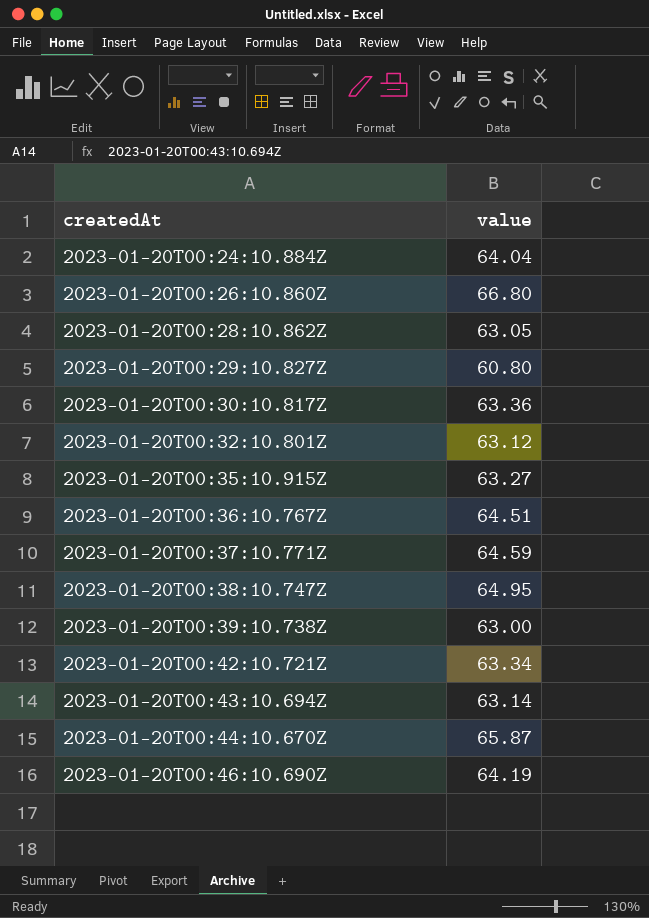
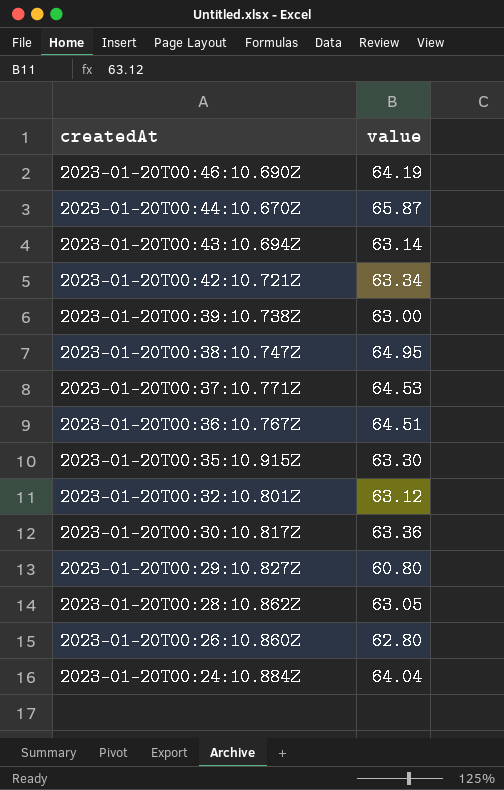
row order: createdAt ascending -> createdAt descending
2023-01-20T00:37:10.771Z | value: 64.59 -> 64.53
2023-01-20T00:35:10.915Z | value: 63.27 -> 63.30
2023-01-20T00:26:10.860Z | value: 66.80 -> 62.80

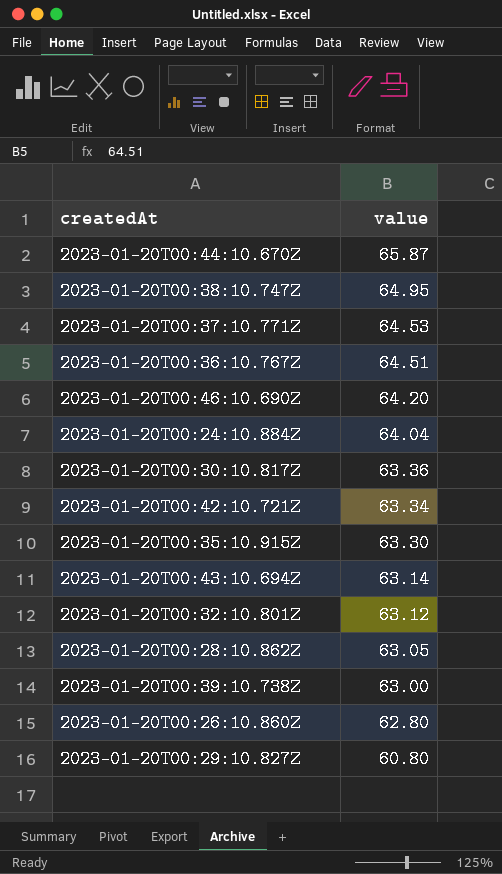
row order: createdAt descending -> value descending
2023-01-20T00:46:10.690Z | value: 64.19 -> 64.20

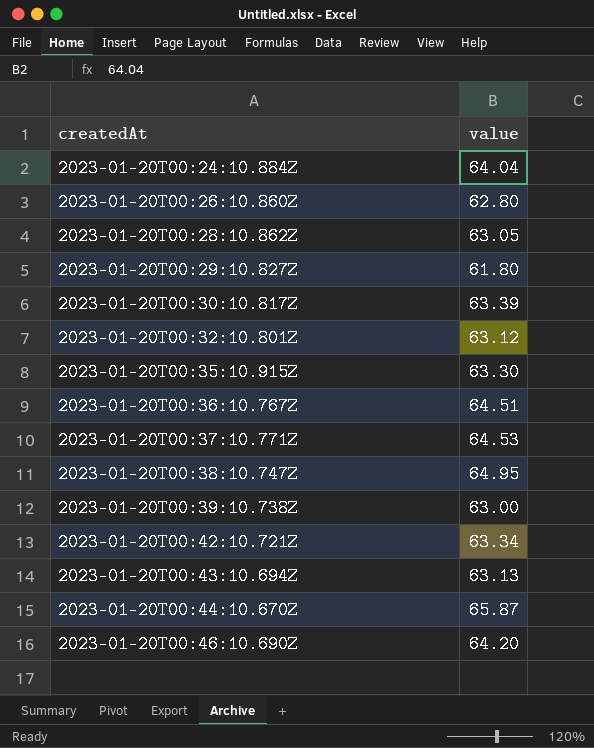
row order: value descending -> createdAt ascending
2023-01-20T00:29:10.827Z | value: 60.80 -> 61.80
2023-01-20T00:30:10.817Z | value: 63.36 -> 63.39
2023-01-20T00:43:10.694Z | value: 63.14 -> 63.13

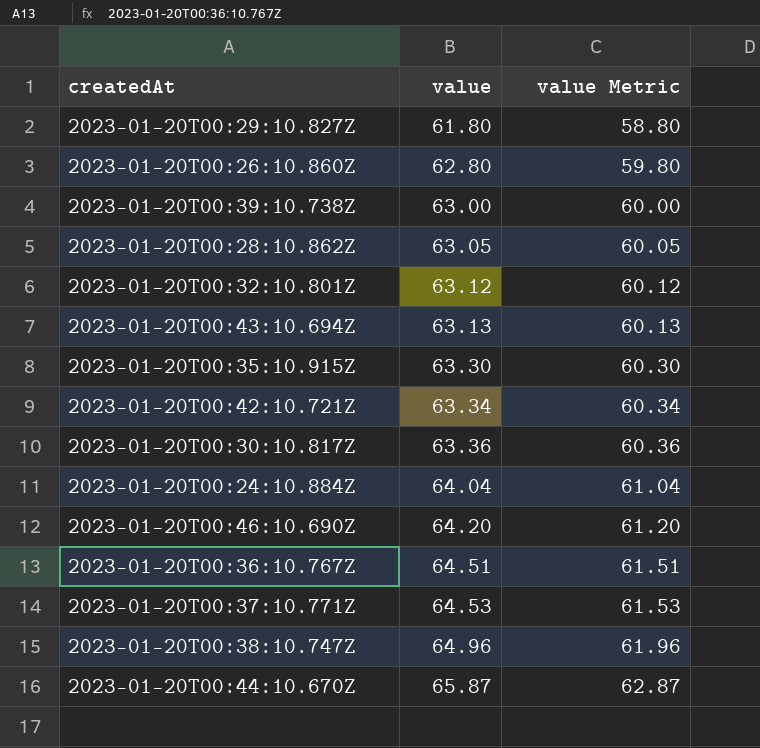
row order: createdAt ascending -> value ascending
column value Metric | formula: none -> [value] - 3
2023-01-20T00:30:10.817Z | value: 63.39 -> 63.36
2023-01-20T00:38:10.747Z | value: 64.95 -> 64.96

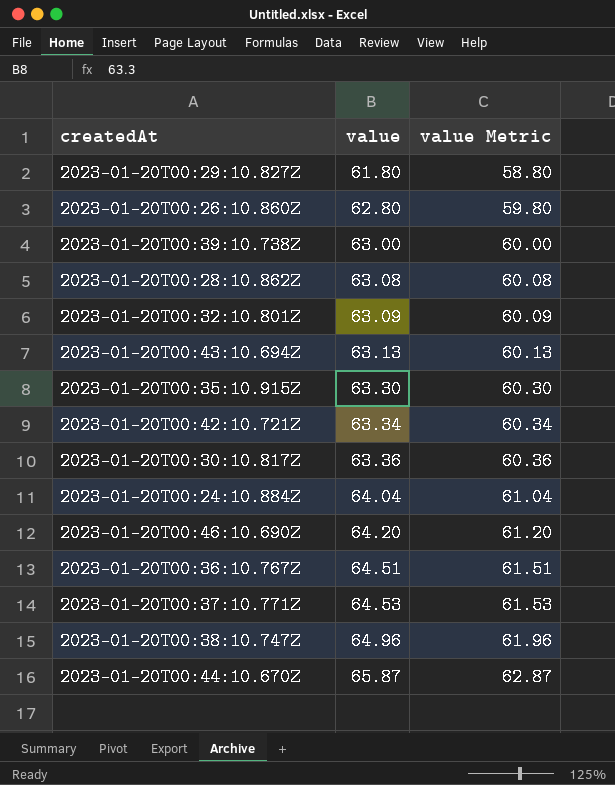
2023-01-20T00:28:10.862Z | value: 63.05 -> 63.08
2023-01-20T00:28:10.862Z | value Metric: 60.05 -> 60.08
2023-01-20T00:32:10.801Z | value: 63.12 -> 63.09
2023-01-20T00:32:10.801Z | value Metric: 60.12 -> 60.09

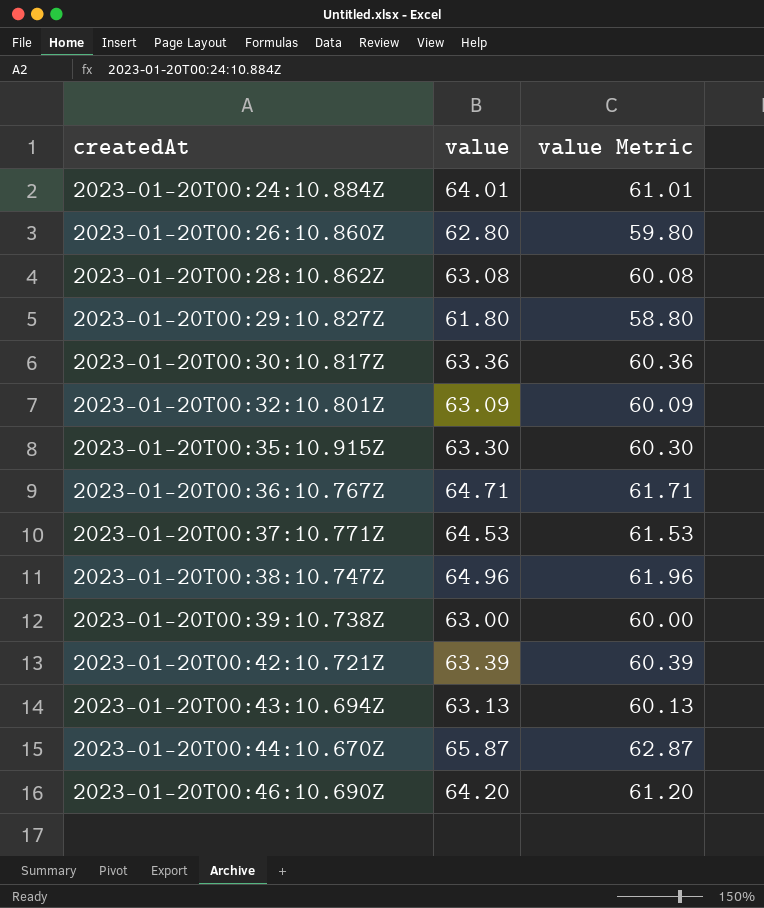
row order: value ascending -> createdAt ascending
2023-01-20T00:24:10.884Z | value: 64.04 -> 64.01
2023-01-20T00:24:10.884Z | value Metric: 61.04 -> 61.01
2023-01-20T00:36:10.767Z | value: 64.51 -> 64.71
2023-01-20T00:36:10.767Z | value Metric: 61.51 -> 61.71
2023-01-20T00:42:10.721Z | value: 63.34 -> 63.39
2023-01-20T00:42:10.721Z | value Metric: 60.34 -> 60.39

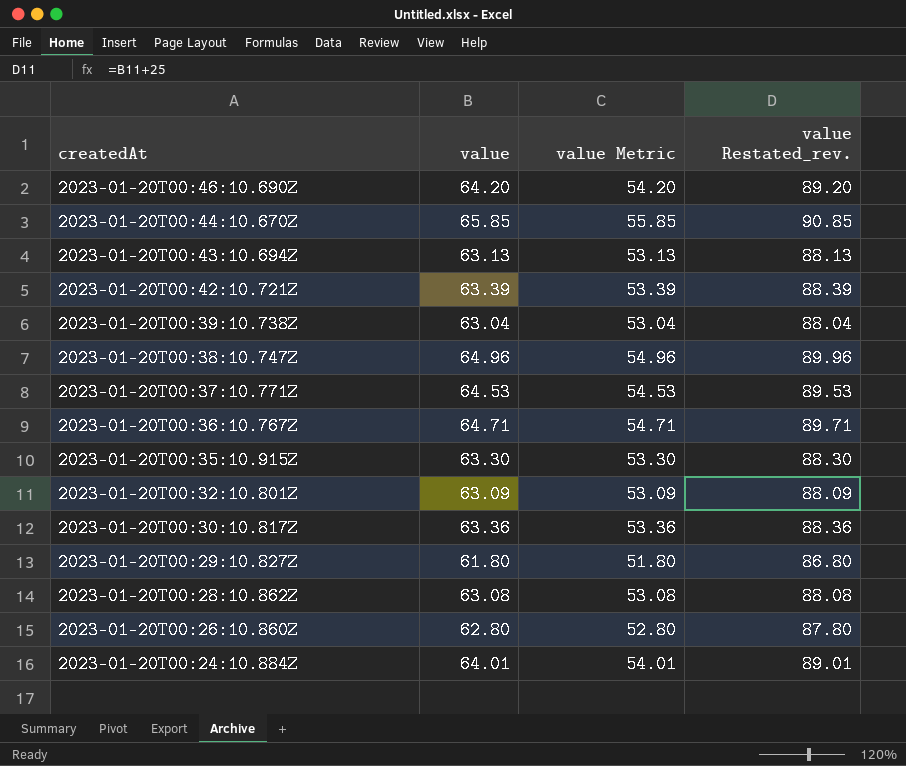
row order: createdAt ascending -> createdAt descending
column value Metric | formula: [value] - 3 -> [value] - 10
column value Restated_rev. | formula: none -> [value] + 25
2023-01-20T00:44:10.670Z | value: 65.87 -> 65.85
2023-01-20T00:39:10.738Z | value: 63.00 -> 63.04

